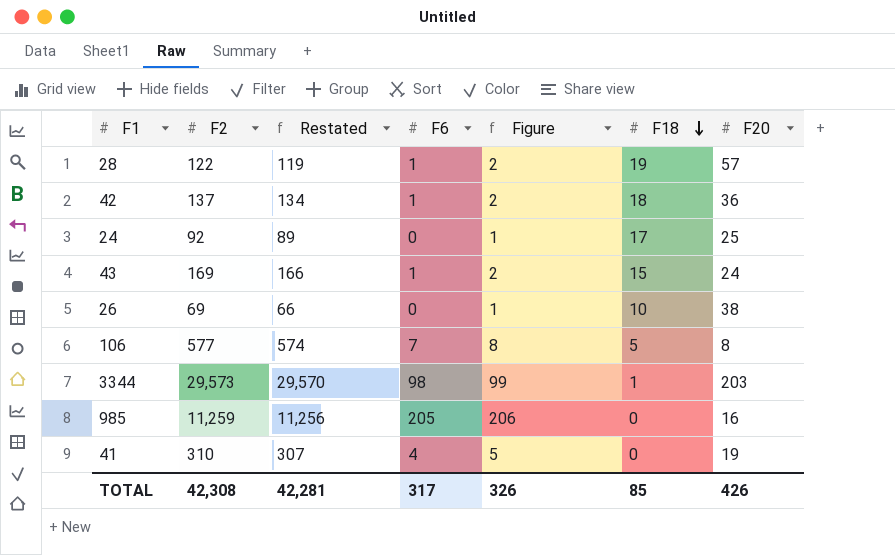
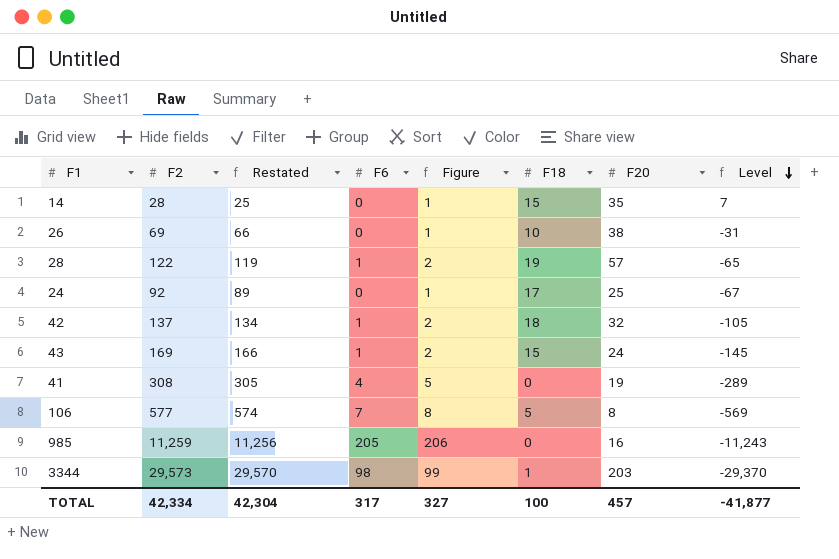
row order: F18 descending -> Level descending
column Level | formula: none -> [F20] - [F2]
row 14: none -> 28 | 25 | 0 | 1 | 15 | 35 | 7
42 | F20: 36 -> 32
41 | F2: 310 -> 308
41 | Restated: 307 -> 305
TOTAL | F2: 42,308 -> 42,334
TOTAL | Restated: 42,281 -> 42,304
TOTAL | Figure: 326 -> 327
TOTAL | F18: 85 -> 100
TOTAL | F20: 426 -> 457

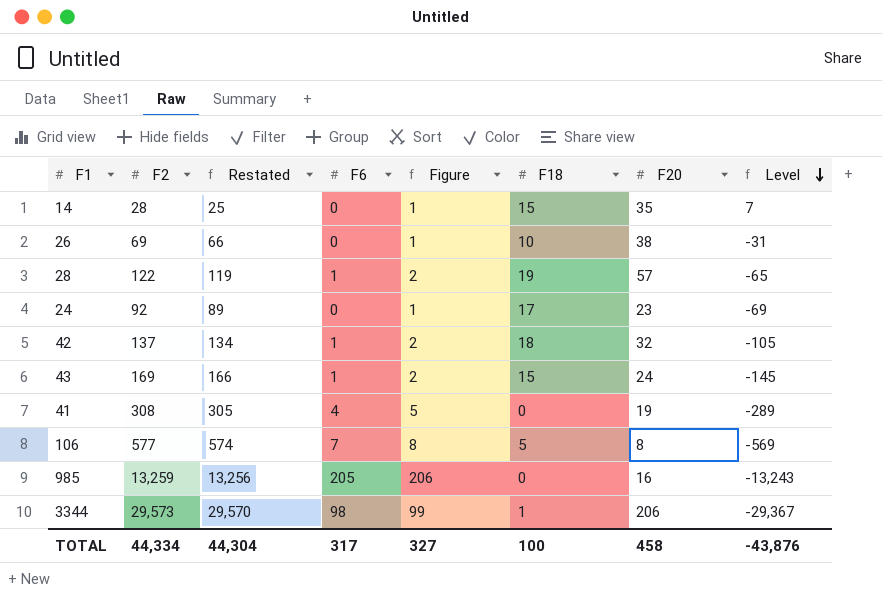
24 | F20: 25 -> 23
24 | Level: -67 -> -69
985 | F2: 11,259 -> 13,259
985 | Restated: 11,256 -> 13,256
985 | Level: -11,243 -> -13,243
3344 | F20: 203 -> 206
3344 | Level: -29,370 -> -29,367
TOTAL | F2: 42,334 -> 44,334
TOTAL | Restated: 42,304 -> 44,304
TOTAL | F20: 457 -> 458
TOTAL | Level: -41,877 -> -43,876

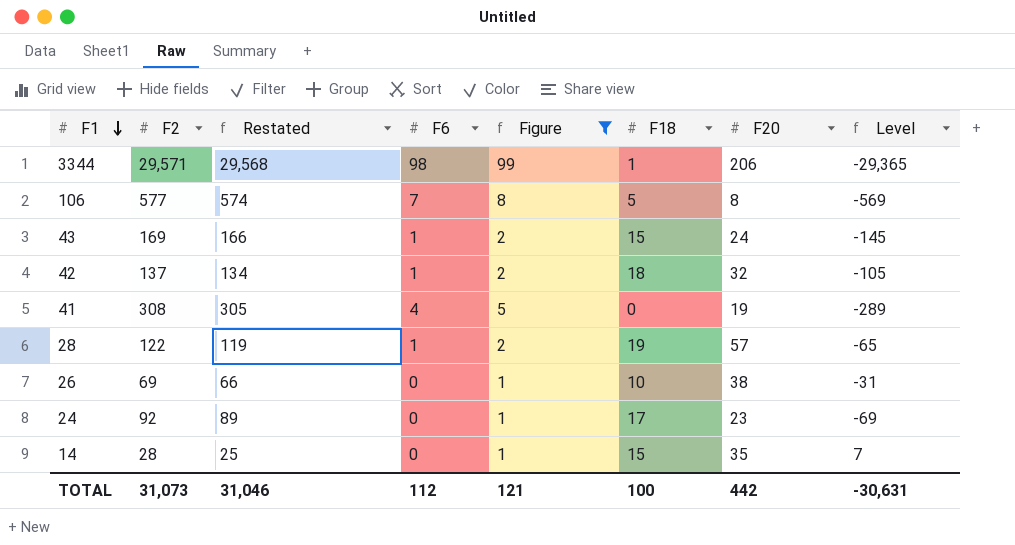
filter: none -> Figure != 206
row order: Level descending -> F1 descending
3344 | F2: 29,573 -> 29,571
3344 | Restated: 29,570 -> 29,568
3344 | Level: -29,367 -> -29,365
TOTAL | F2: 44,334 -> 31,073
TOTAL | Restated: 44,304 -> 31,046
TOTAL | F6: 317 -> 112
TOTAL | Figure: 327 -> 121
TOTAL | F20: 458 -> 442
TOTAL | Level: -43,876 -> -30,631

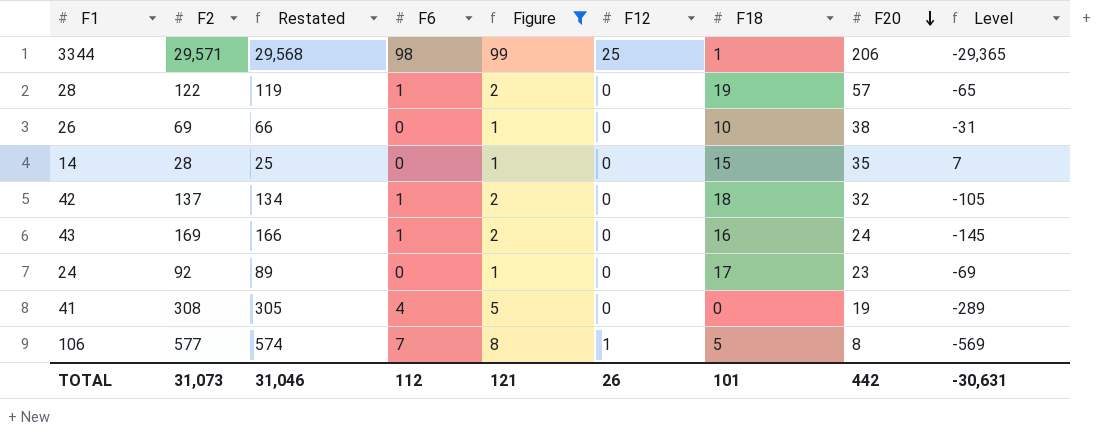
row order: F1 descending -> F20 descending
column F12 | position: none -> 6
43 | F18: 15 -> 16
TOTAL | F18: 100 -> 101

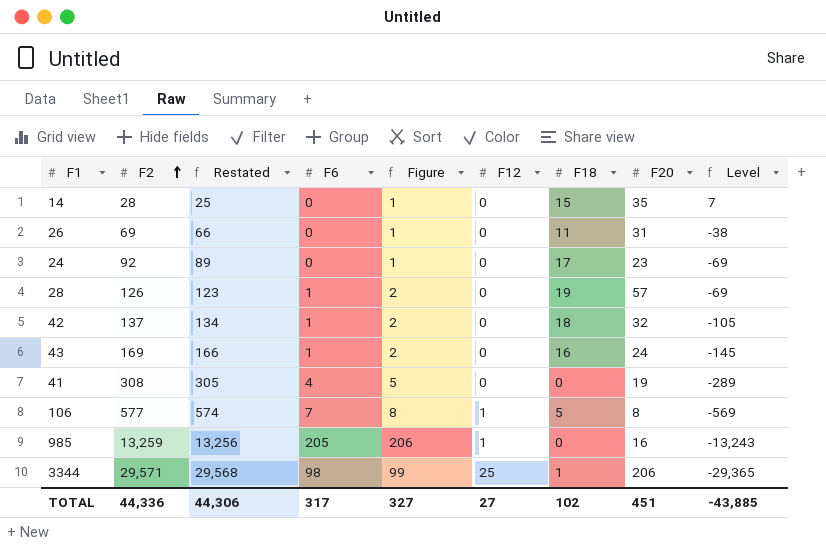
filter: Figure != 206 -> none
row order: F20 descending -> F2 ascending
26 | F18: 10 -> 11
26 | F20: 38 -> 31
26 | Level: -31 -> -38
28 | F2: 122 -> 126
28 | Restated: 119 -> 123
28 | Level: -65 -> -69
TOTAL | F2: 31,073 -> 44,336
TOTAL | Restated: 31,046 -> 44,306
TOTAL | F6: 112 -> 317
TOTAL | Figure: 121 -> 327
TOTAL | F12: 26 -> 27
TOTAL | F18: 101 -> 102
TOTAL | F20: 442 -> 451
TOTAL | Level: -30,631 -> -43,885

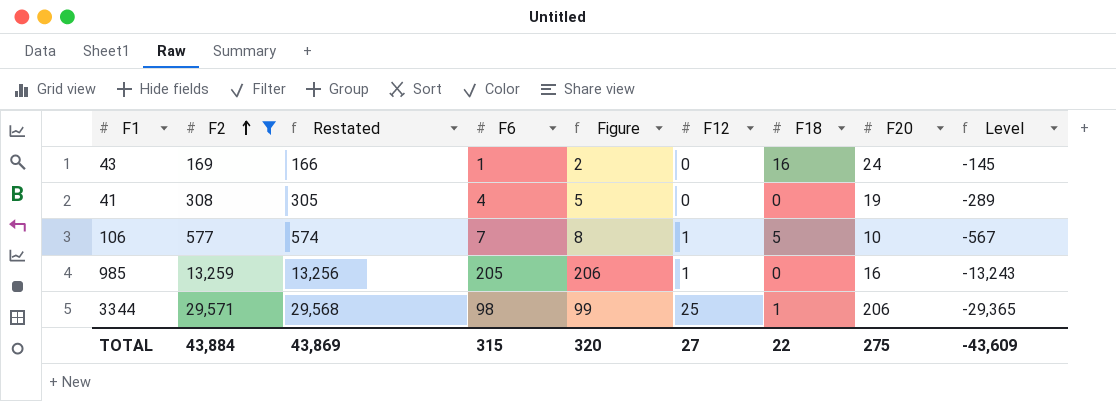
filter: none -> F2 >= 169
106 | F20: 8 -> 10
106 | Level: -569 -> -567
TOTAL | F2: 44,336 -> 43,884
TOTAL | Restated: 44,306 -> 43,869
TOTAL | F6: 317 -> 315
TOTAL | Figure: 327 -> 320
TOTAL | F18: 102 -> 22
TOTAL | F20: 451 -> 275
TOTAL | Level: -43,885 -> -43,609

